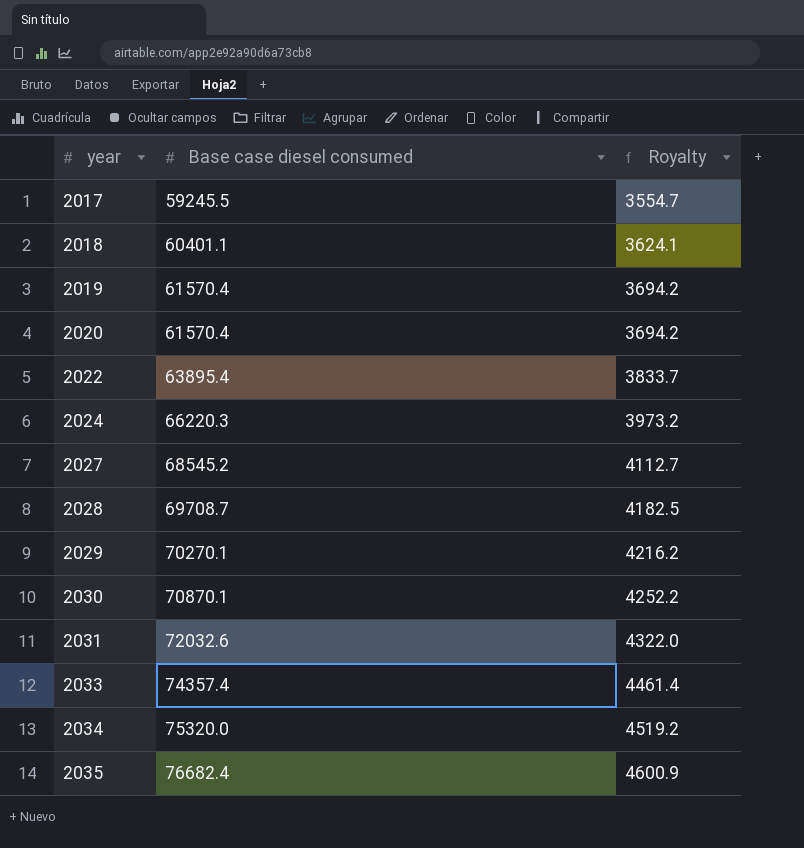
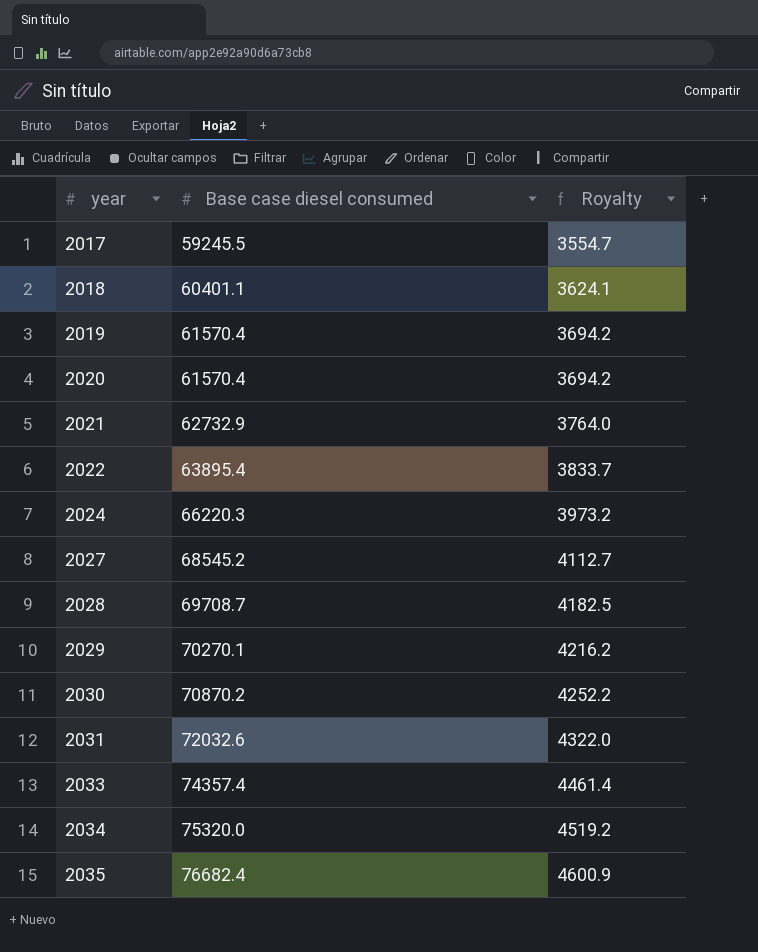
row 2021: none -> 62732.9 | 3764.0
2030 | Base case diesel consumed: 70870.1 -> 70870.2

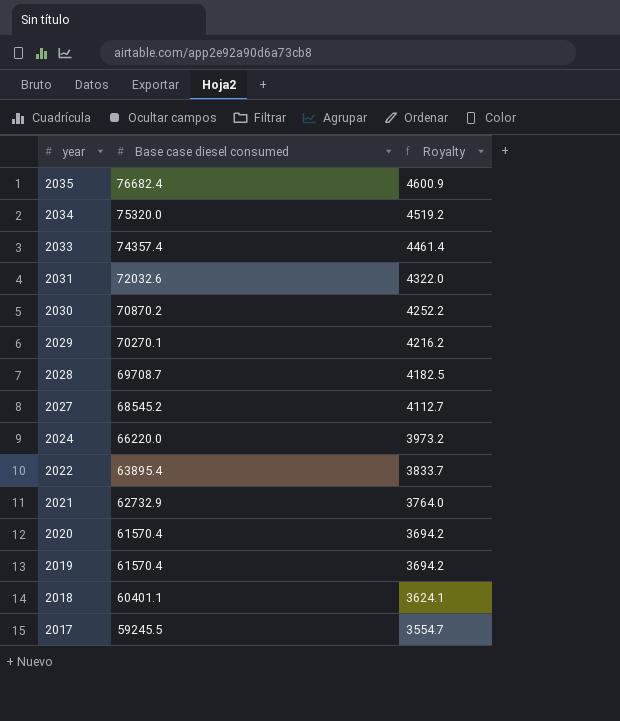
row order: year ascending -> year descending
2024 | Base case diesel consumed: 66220.3 -> 66220.0

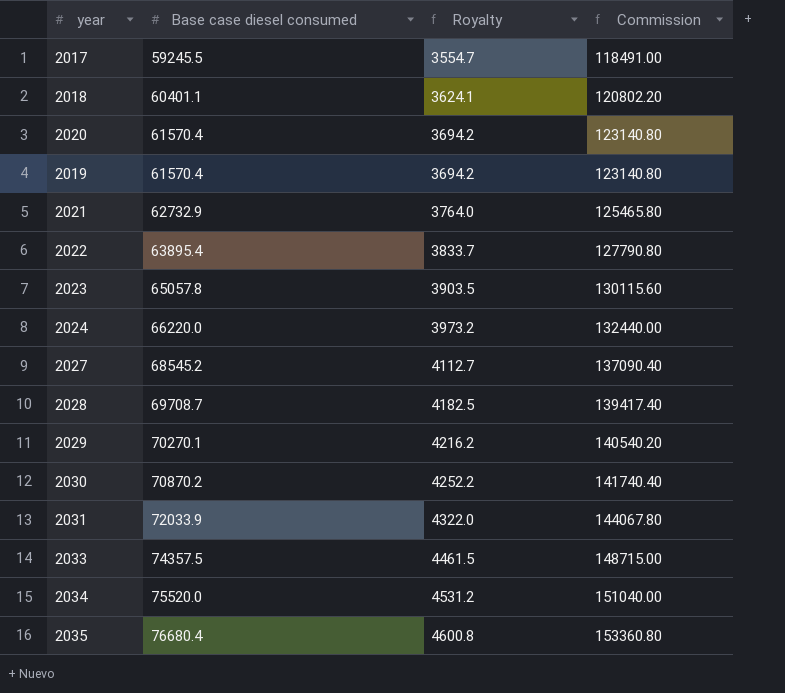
row order: year descending -> Base case diesel consumed ascending
column Commission | formula: none -> [Base case diesel consumed] * 2
row 2023: none -> 65057.8 | 3903.5 | 130115.60
2031 | Base case diesel consumed: 72032.6 -> 72033.9
2033 | Base case diesel consumed: 74357.4 -> 74357.5
2033 | Royalty: 4461.4 -> 4461.5
2034 | Base case diesel consumed: 75320.0 -> 75520.0
2034 | Royalty: 4519.2 -> 4531.2
2035 | Base case diesel consumed: 76682.4 -> 76680.4
2035 | Royalty: 4600.9 -> 4600.8

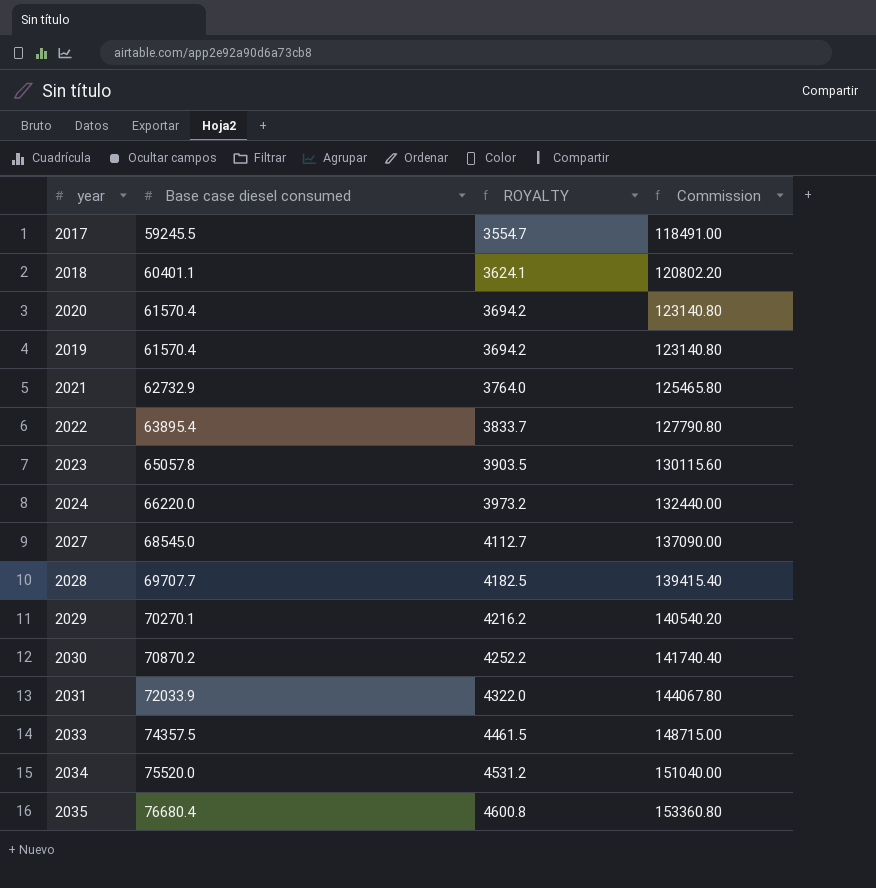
column name: Royalty -> ROYALTY
2027 | Base case diesel consumed: 68545.2 -> 68545.0
2027 | Commission: 137090.40 -> 137090.00
2028 | Base case diesel consumed: 69708.7 -> 69707.7
2028 | Commission: 139417.40 -> 139415.40

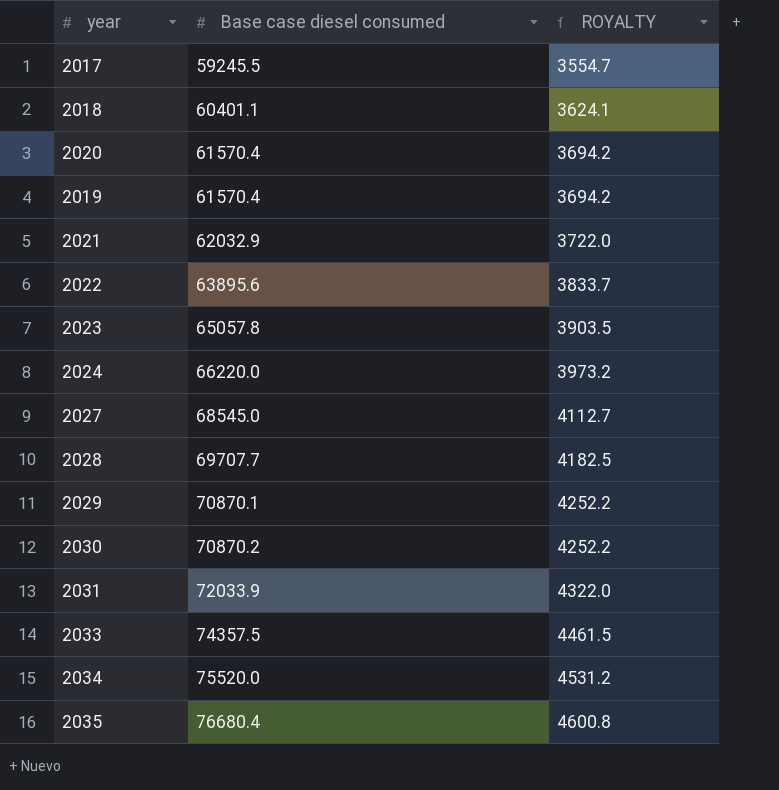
column Commission | formula: [Base case diesel consumed] * 2 -> none
2021 | Base case diesel consumed: 62732.9 -> 62032.9
2021 | ROYALTY: 3764.0 -> 3722.0
2022 | Base case diesel consumed: 63895.4 -> 63895.6
2029 | Base case diesel consumed: 70270.1 -> 70870.1
2029 | ROYALTY: 4216.2 -> 4252.2

